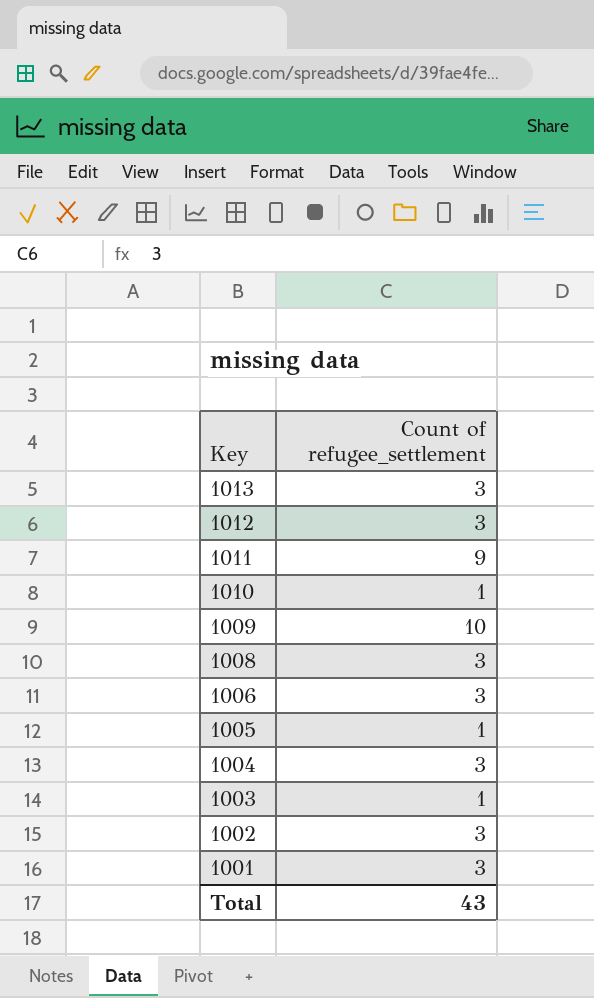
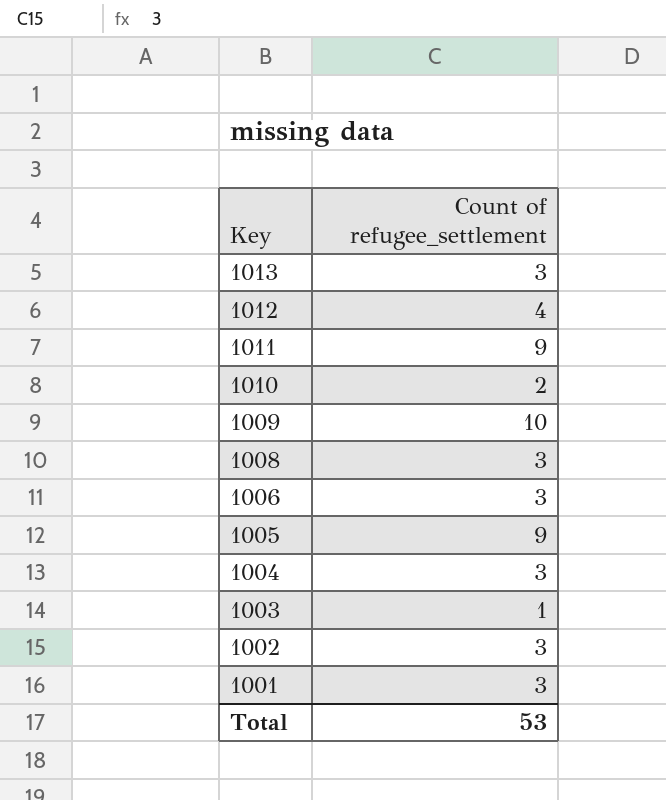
1012 | Count of refugee_settlement: 3 -> 4
1010 | Count of refugee_settlement: 1 -> 2
1005 | Count of refugee_settlement: 1 -> 9
Total | Count of refugee_settlement: 43 -> 53

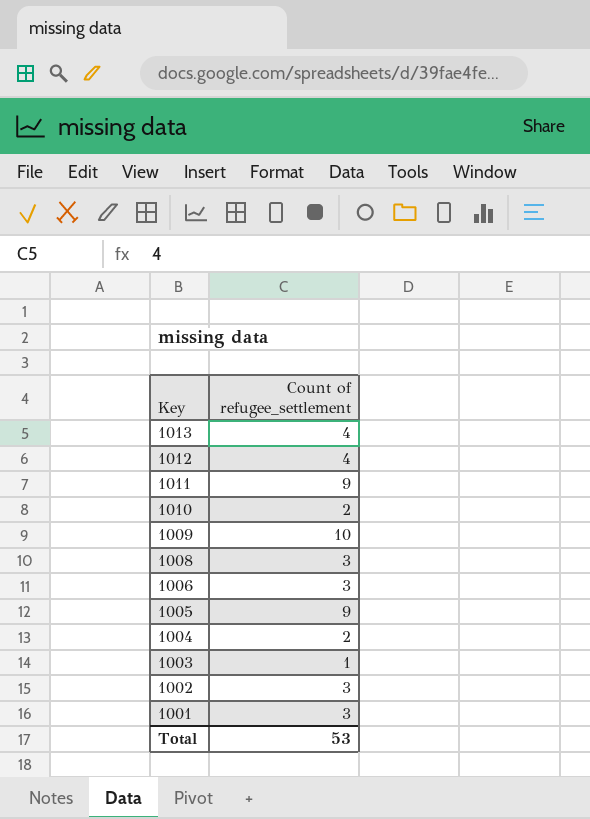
1013 | Count of refugee_settlement: 3 -> 4
1004 | Count of refugee_settlement: 3 -> 2

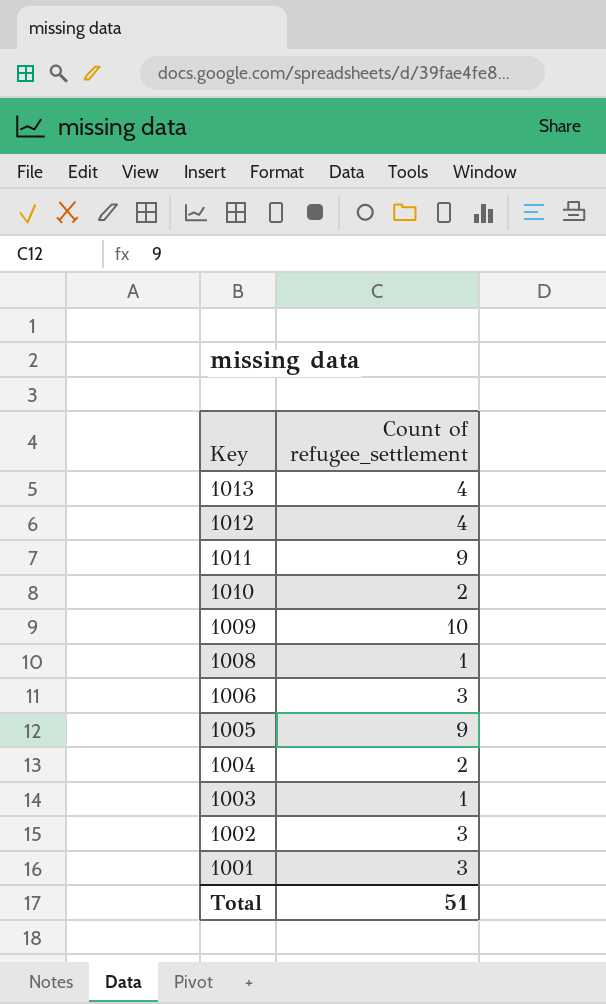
1008 | Count of refugee_settlement: 3 -> 1
Total | Count of refugee_settlement: 53 -> 51

